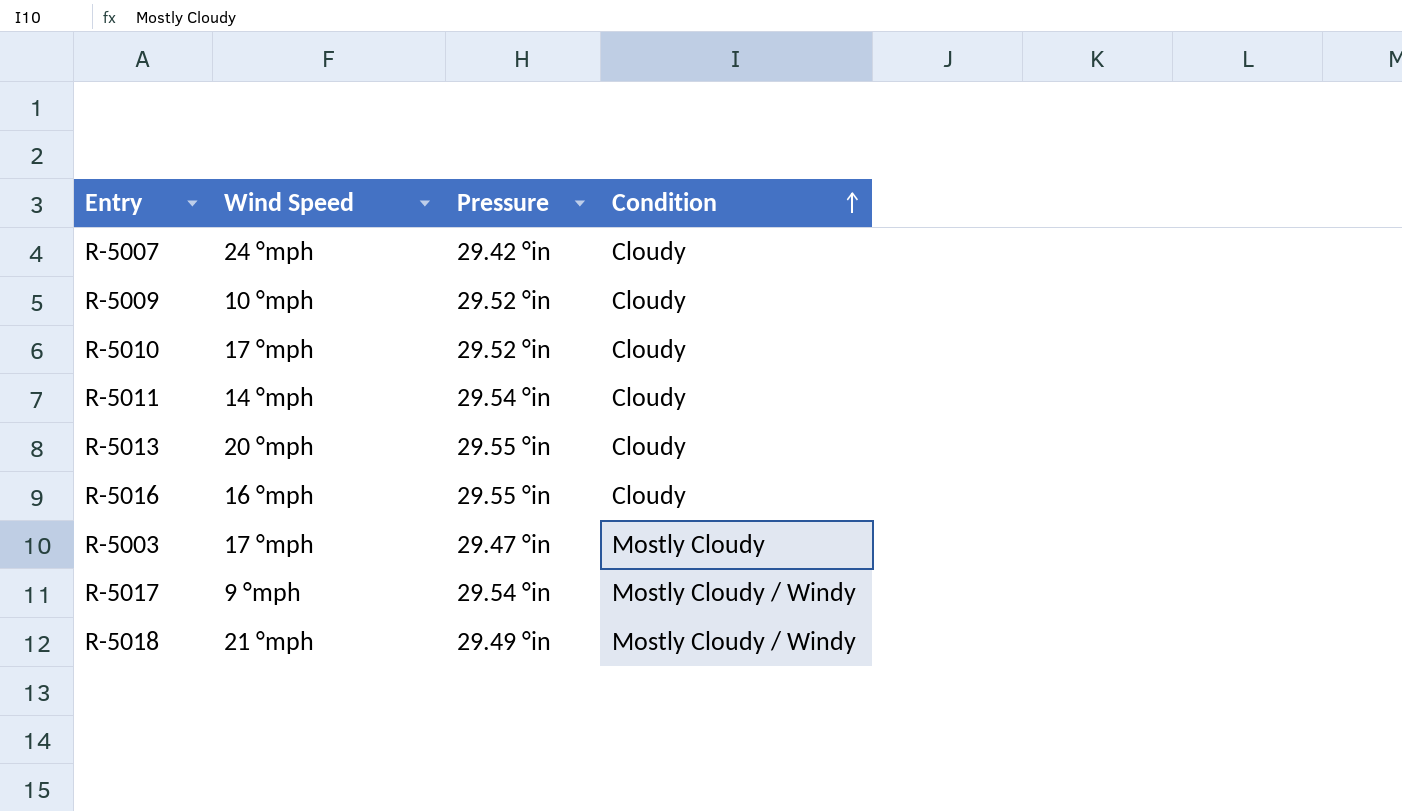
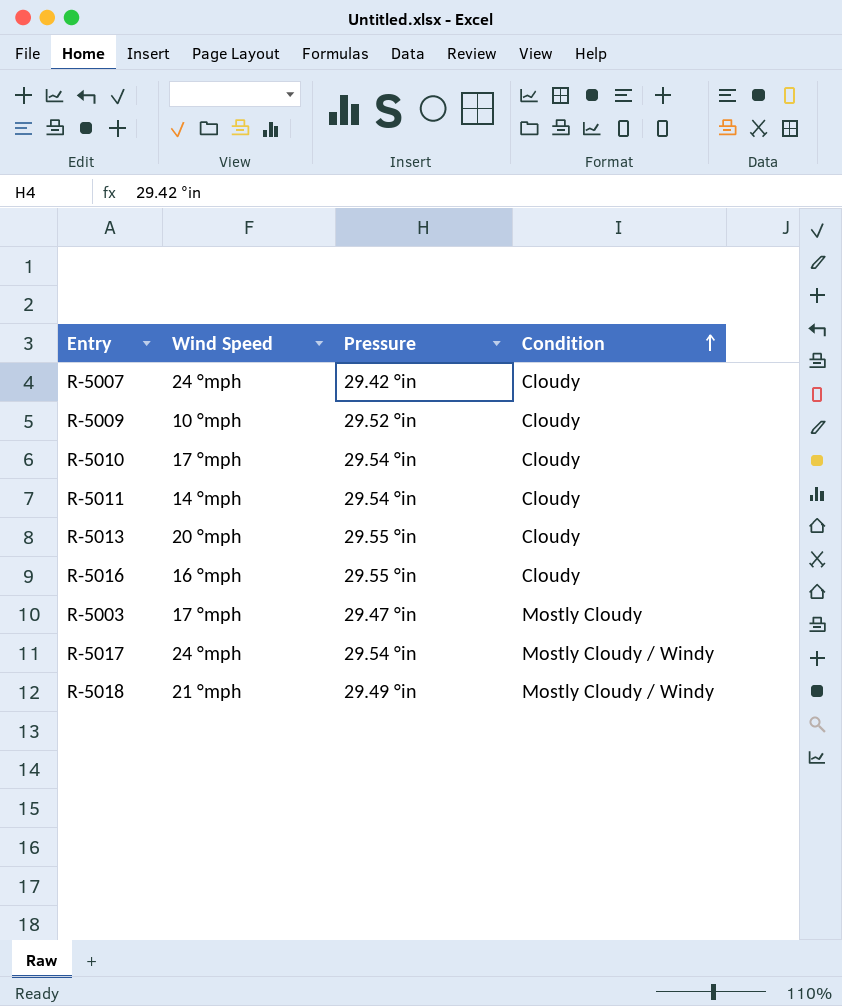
R-5010 | Pressure: 29.52 °in -> 29.54 °in
R-5017 | Wind Speed: 9 °mph -> 24 °mph

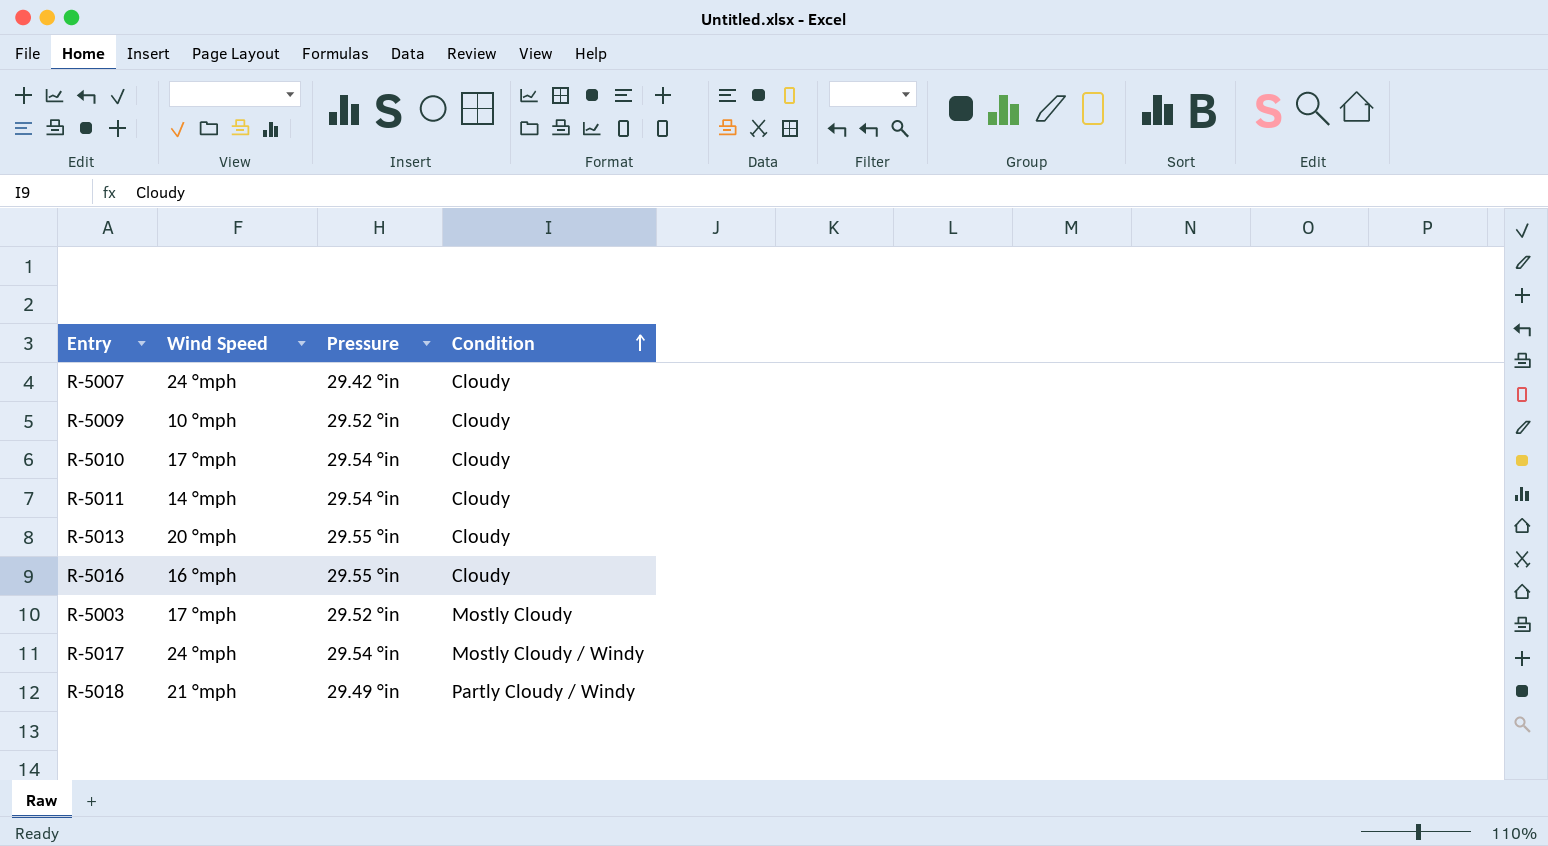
R-5003 | Pressure: 29.47 °in -> 29.52 °in
R-5018 | Condition: Mostly Cloudy / Windy -> Partly Cloudy / Windy

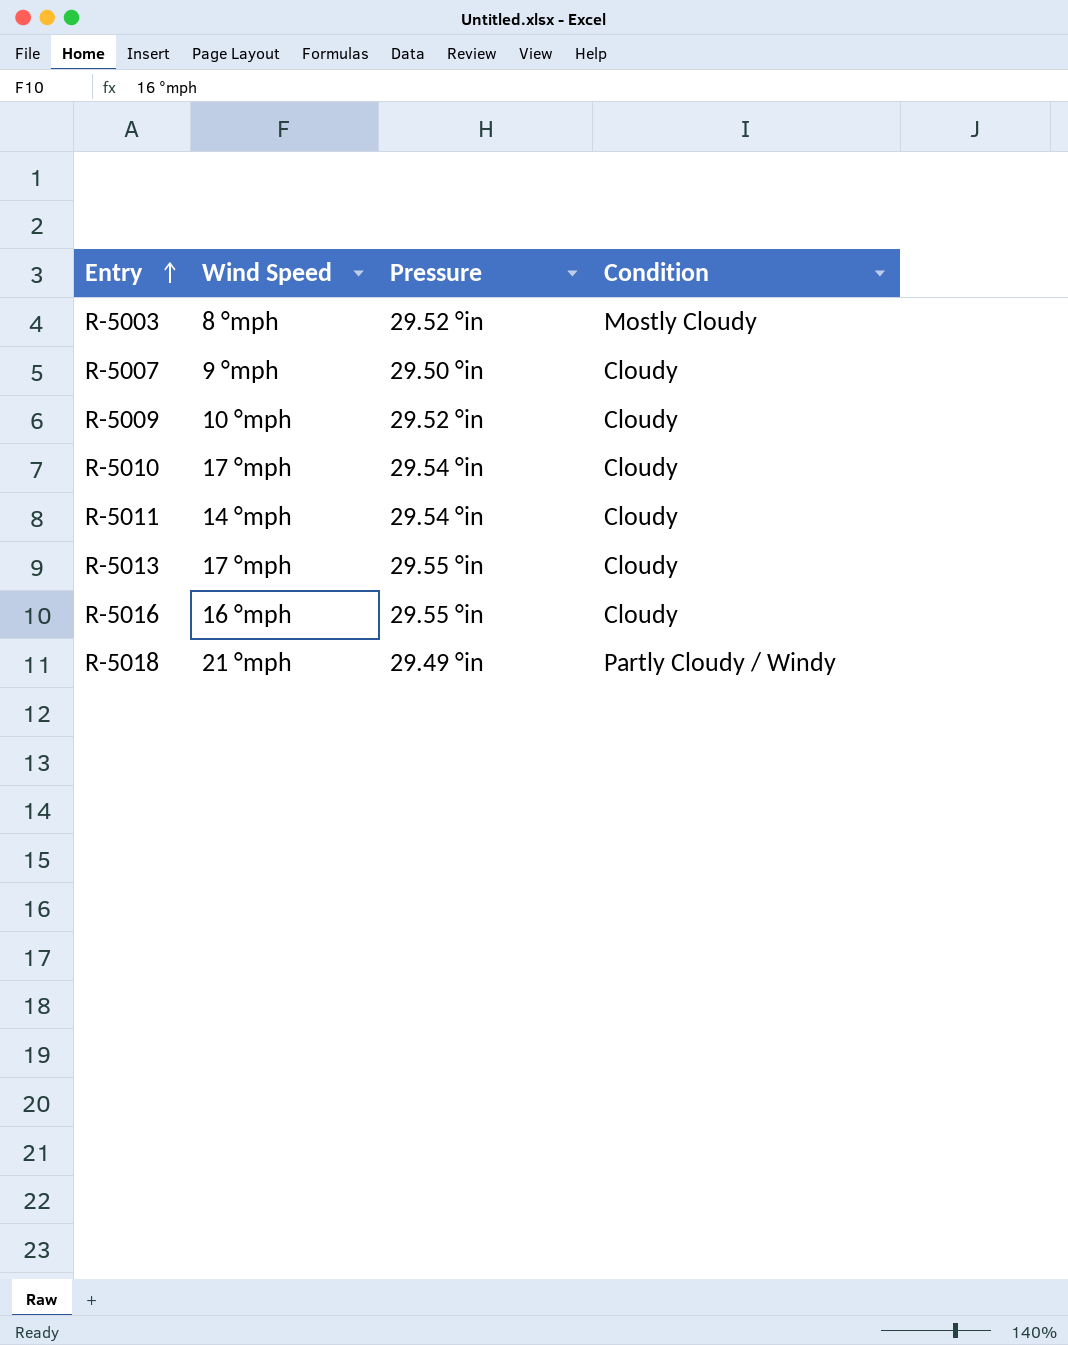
row order: Condition ascending -> Entry ascending
row R-5017: 24 °mph | 29.54 °in | Mostly Cloudy / Windy -> none
R-5003 | Wind Speed: 17 °mph -> 8 °mph
R-5007 | Wind Speed: 24 °mph -> 9 °mph
R-5007 | Pressure: 29.42 °in -> 29.50 °in
R-5013 | Wind Speed: 20 °mph -> 17 °mph

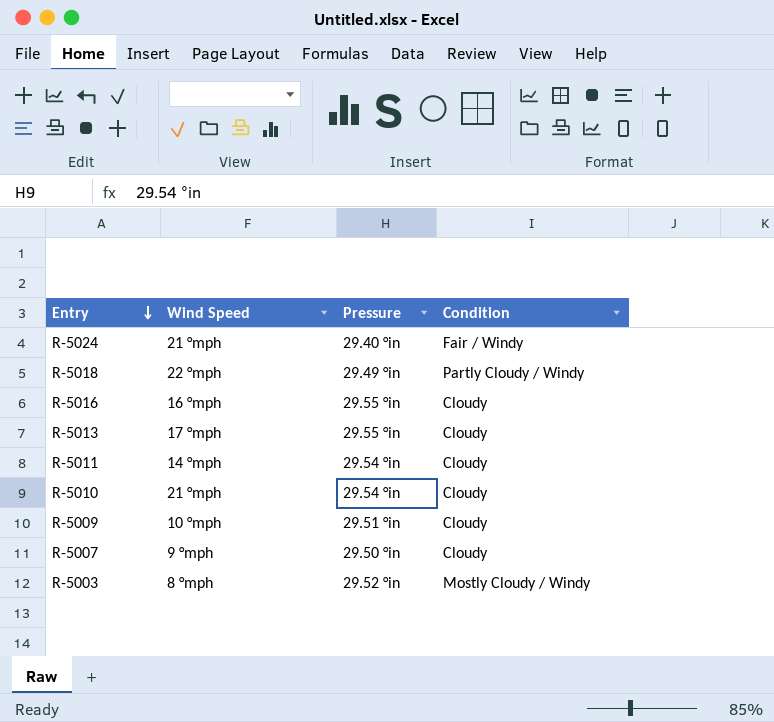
row order: Entry ascending -> Entry descending
row R-5024: none -> 21 °mph | 29.40 °in | Fair / Windy
R-5018 | Wind Speed: 21 °mph -> 22 °mph
R-5010 | Wind Speed: 17 °mph -> 21 °mph
R-5009 | Pressure: 29.52 °in -> 29.51 °in
R-5003 | Condition: Mostly Cloudy -> Mostly Cloudy / Windy

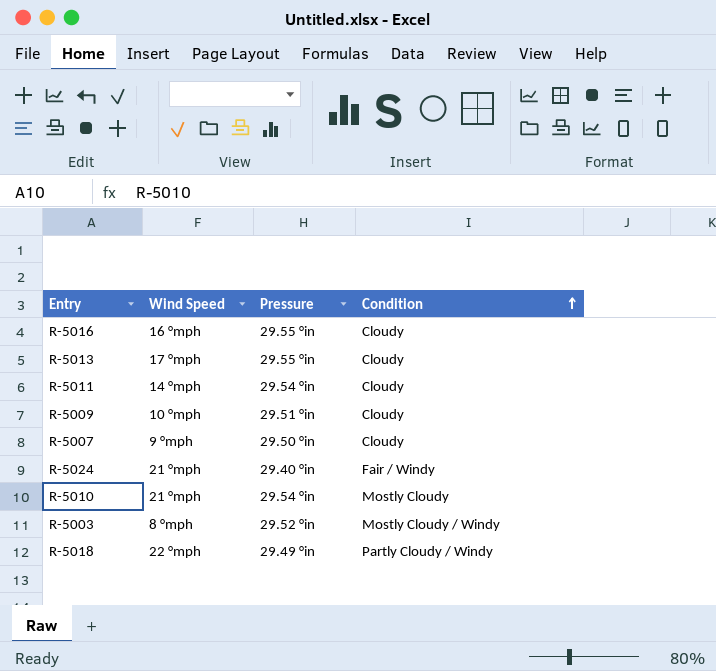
row order: Entry descending -> Condition ascending
R-5010 | Condition: Cloudy -> Mostly Cloudy

